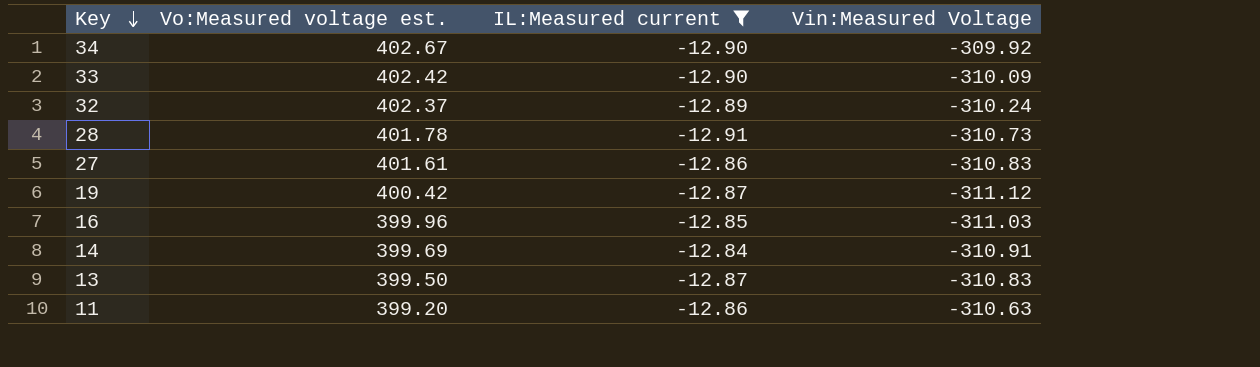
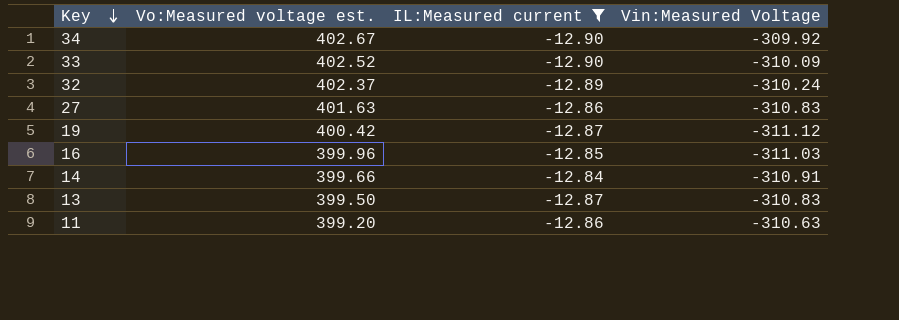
row 28: 401.78 | -12.91 | -310.73 -> none
33 | Vo:Measured voltage est.: 402.42 -> 402.52
27 | Vo:Measured voltage est.: 401.61 -> 401.63
14 | Vo:Measured voltage est.: 399.69 -> 399.66

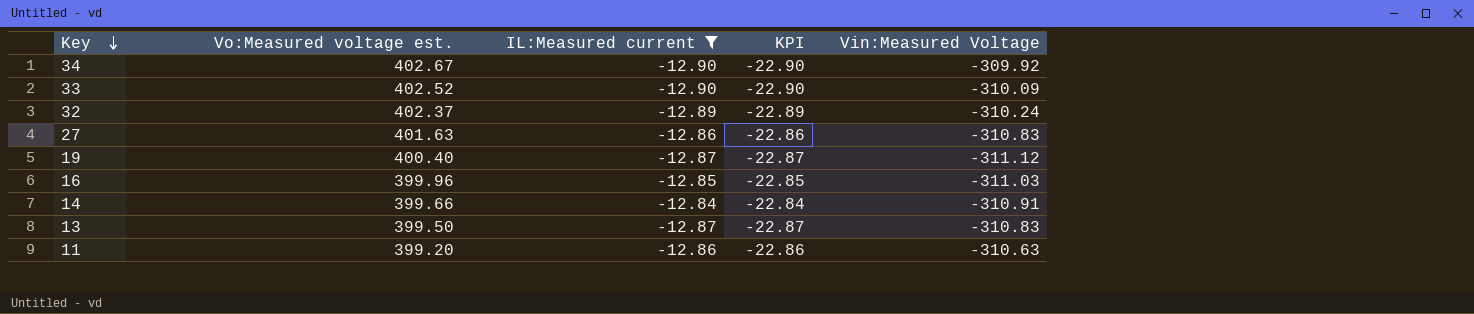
column KPI | formula: none -> [IL:Measured current] - 10
19 | Vo:Measured voltage est.: 400.42 -> 400.40

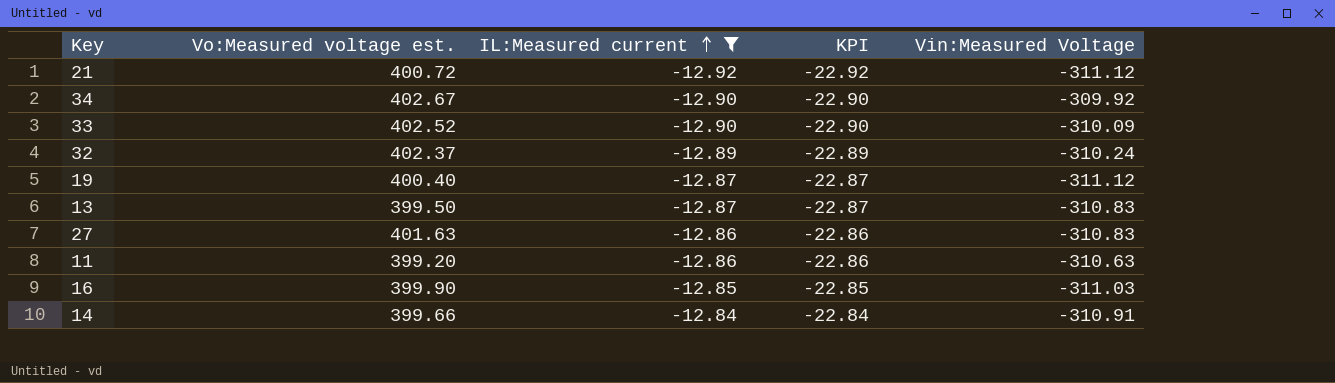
row order: Key descending -> IL:Measured current ascending
row 21: none -> 400.72 | -12.92 | -22.92 | -311.12
16 | Vo:Measured voltage est.: 399.96 -> 399.90

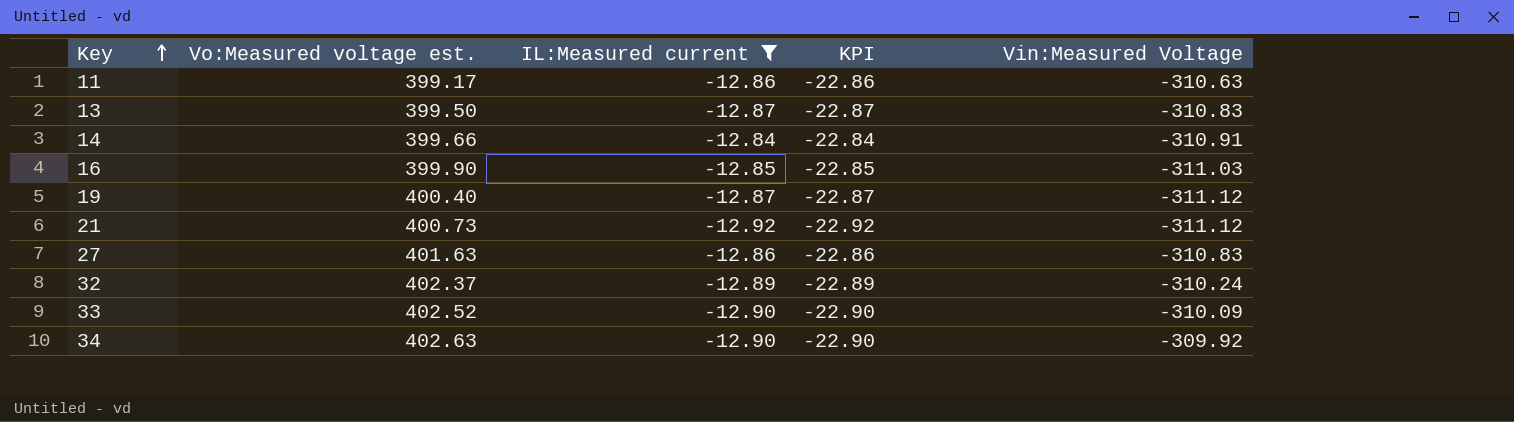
row order: IL:Measured current ascending -> Key ascending
11 | Vo:Measured voltage est.: 399.20 -> 399.17
21 | Vo:Measured voltage est.: 400.72 -> 400.73
34 | Vo:Measured voltage est.: 402.67 -> 402.63

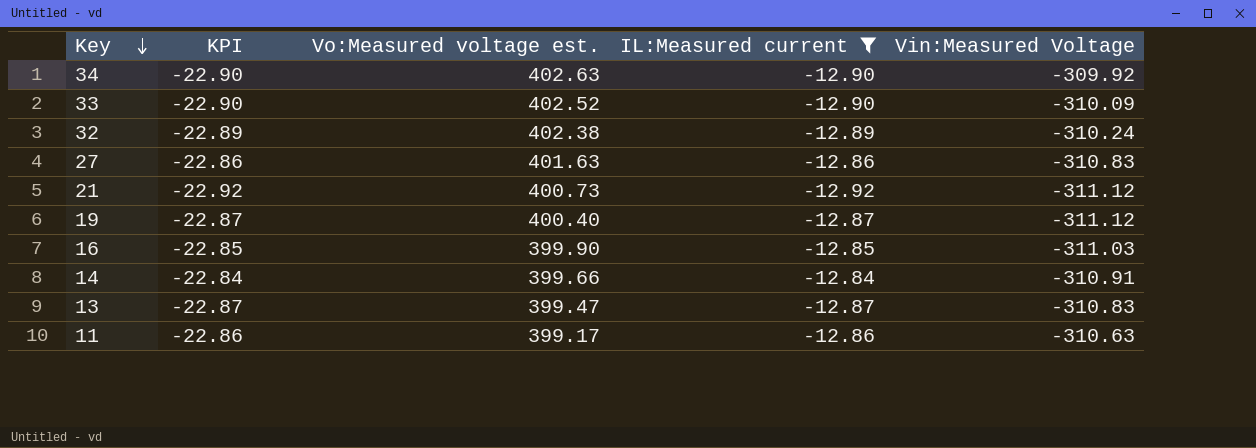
row order: Key ascending -> Key descending
column KPI | position: 4 -> 2
32 | Vo:Measured voltage est.: 402.37 -> 402.38
13 | Vo:Measured voltage est.: 399.50 -> 399.47

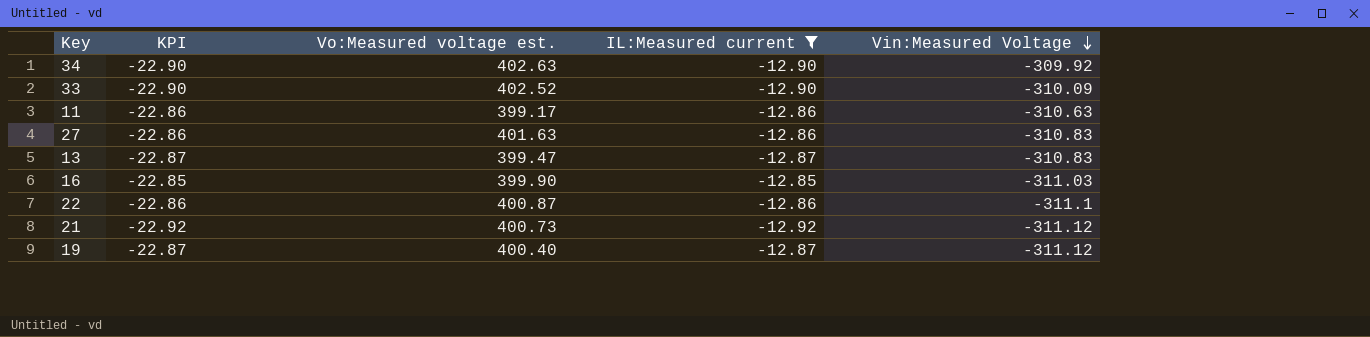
row order: Key descending -> Vin:Measured Voltage descending
row 32: -22.89 | 402.38 | -12.89 | -310.24 -> none
row 14: -22.84 | 399.66 | -12.84 | -310.91 -> none
row 22: none -> -22.86 | 400.87 | -12.86 | -311.1

